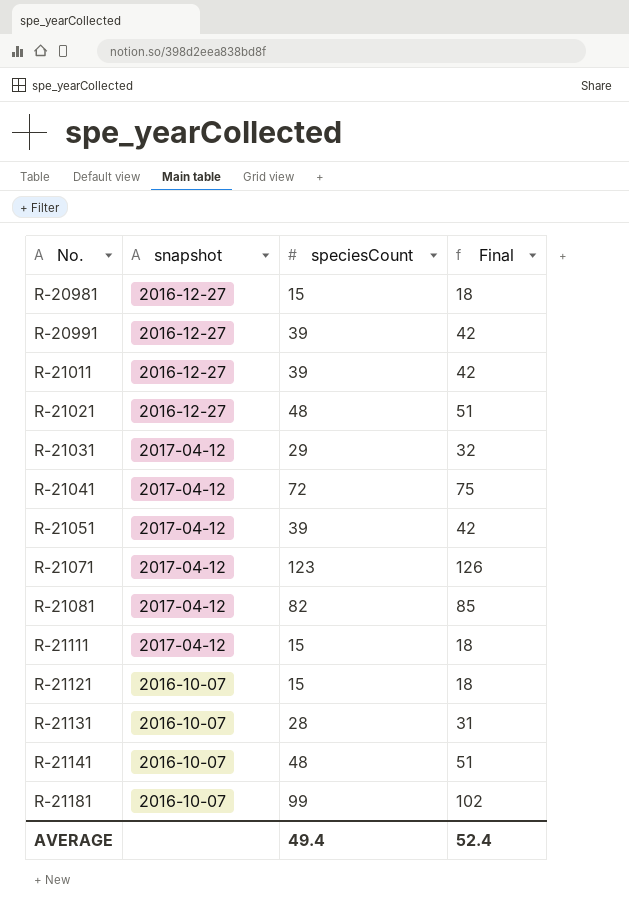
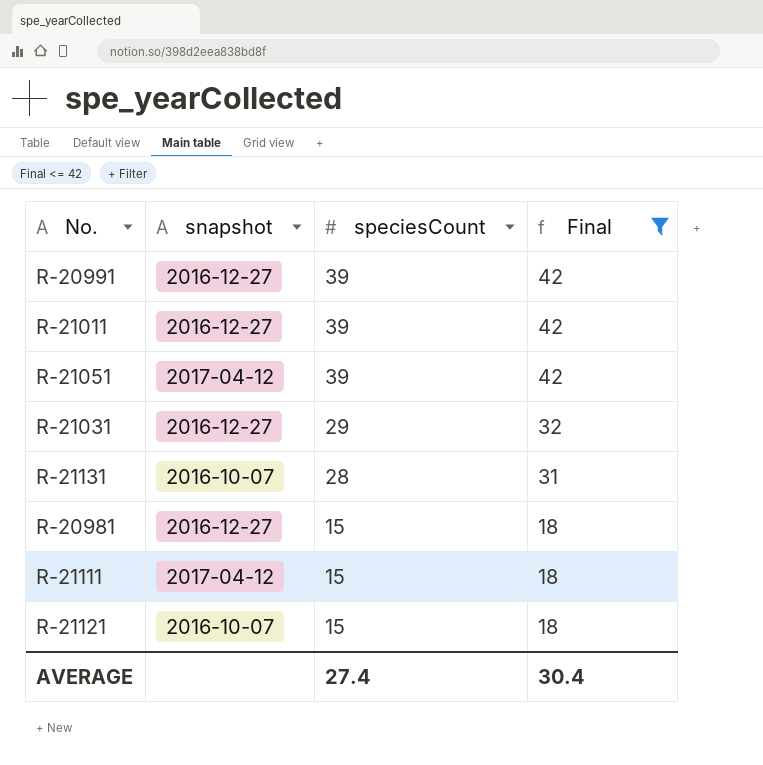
filter: none -> Final <= 42
row order: No. ascending -> speciesCount descending
R-21031 | snapshot: 2017-04-12 -> 2016-12-27
AVERAGE | speciesCount: 49.4 -> 27.4
AVERAGE | Final: 52.4 -> 30.4

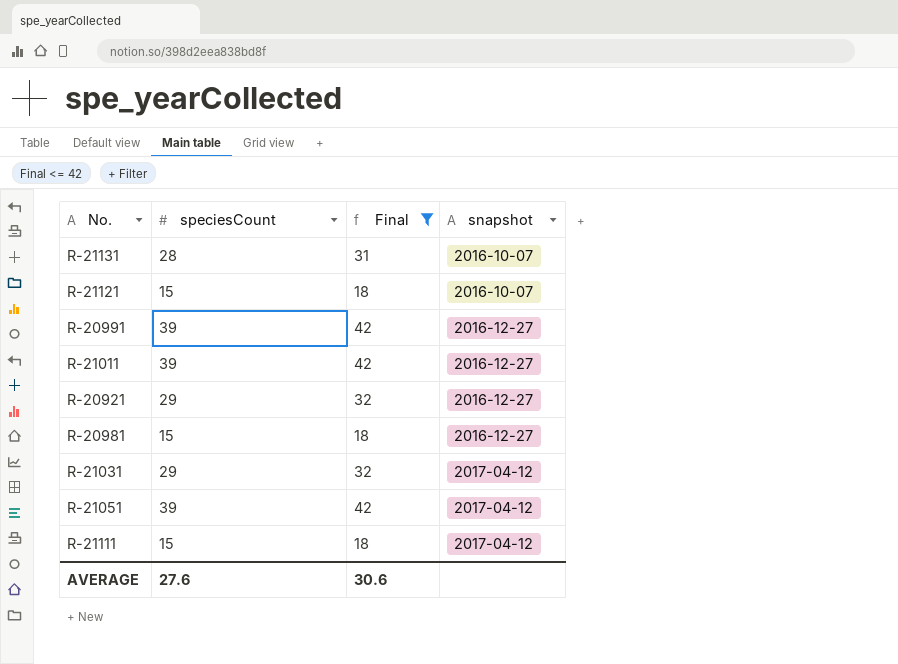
row order: speciesCount descending -> snapshot ascending
column snapshot | position: 2 -> 4
row R-20921: none -> 29 | 32 | 2016-12-27
R-21031 | snapshot: 2016-12-27 -> 2017-04-12
AVERAGE | speciesCount: 27.4 -> 27.6
AVERAGE | Final: 30.4 -> 30.6

